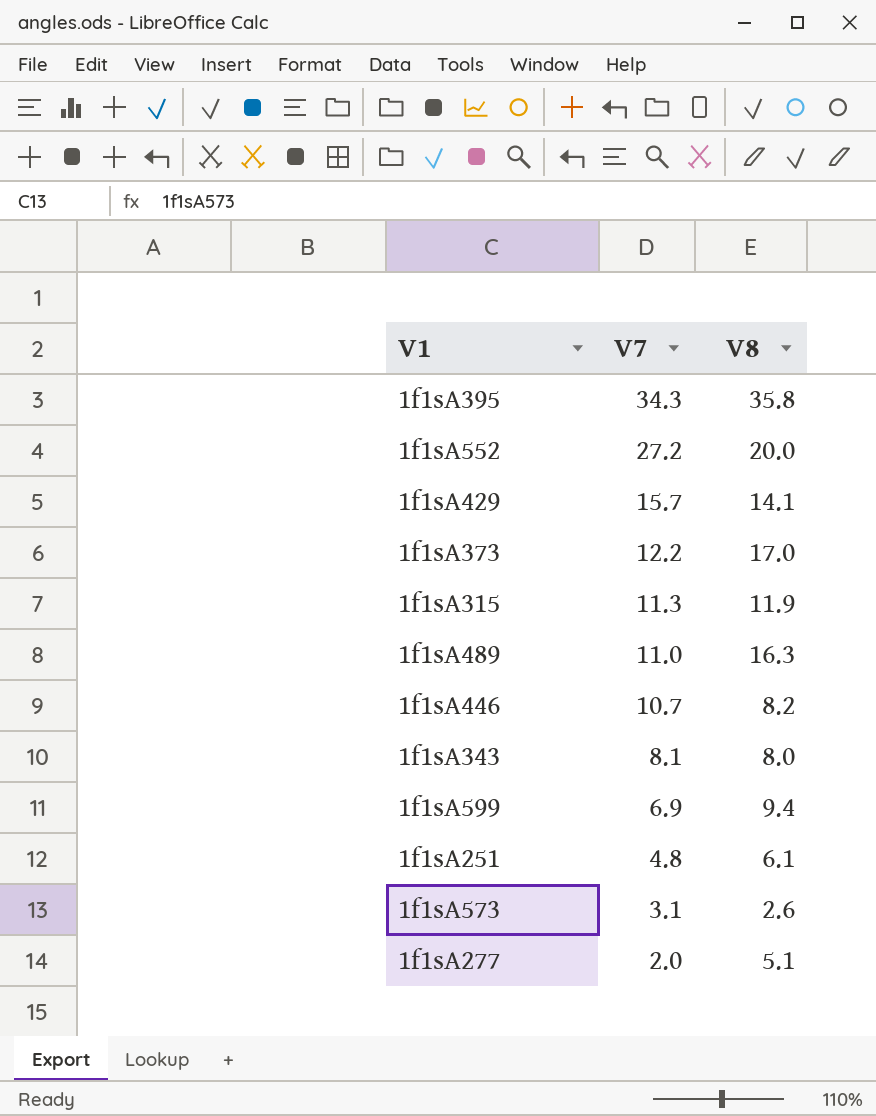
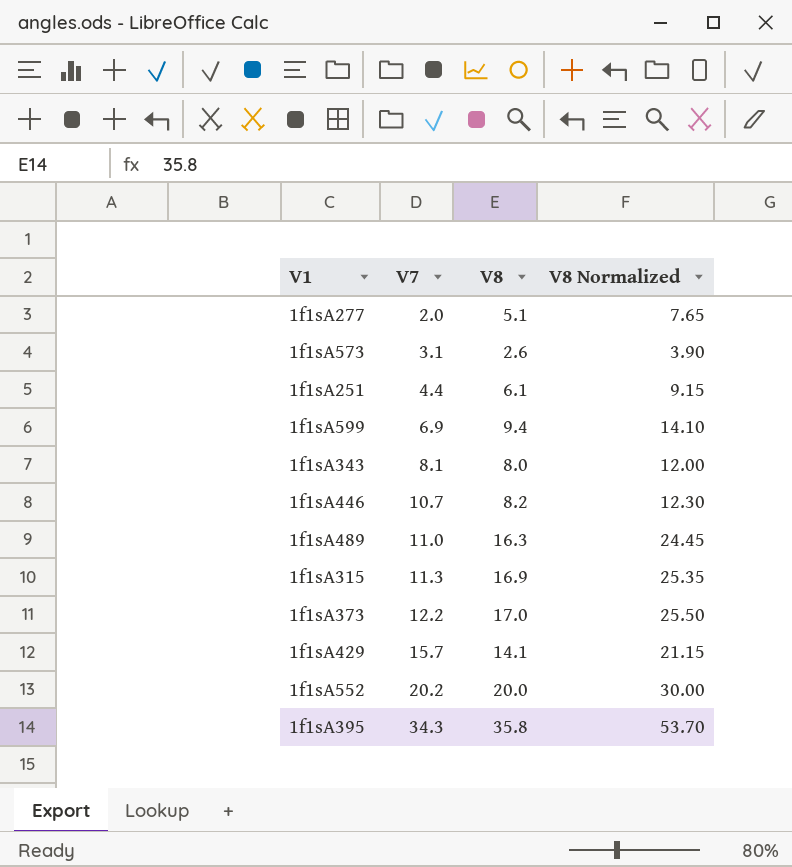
row order: V7 descending -> V7 ascending
column V8 Normalized | formula: none -> [V8] * 1.5
1f1sA251 | V7: 4.8 -> 4.4
1f1sA315 | V8: 11.9 -> 16.9
1f1sA552 | V7: 27.2 -> 20.2

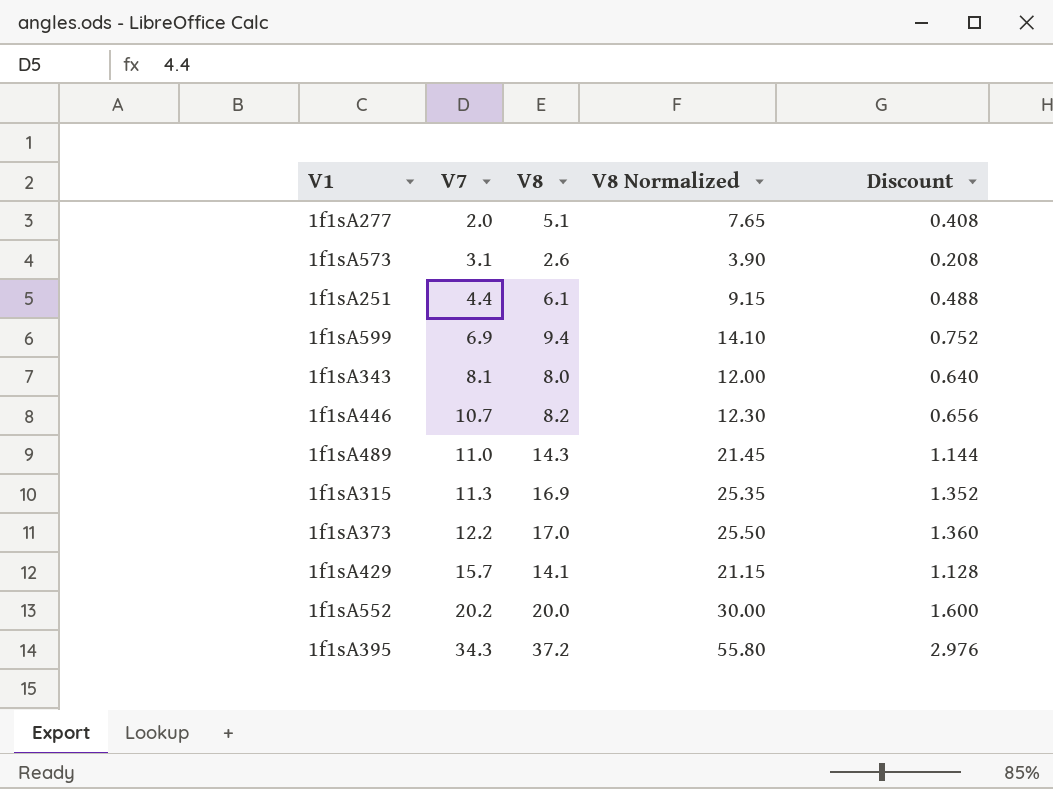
column Discount | formula: none -> [V8] * 0.08
1f1sA489 | V8: 16.3 -> 14.3
1f1sA489 | V8 Normalized: 24.45 -> 21.45
1f1sA395 | V8: 35.8 -> 37.2
1f1sA395 | V8 Normalized: 53.70 -> 55.80

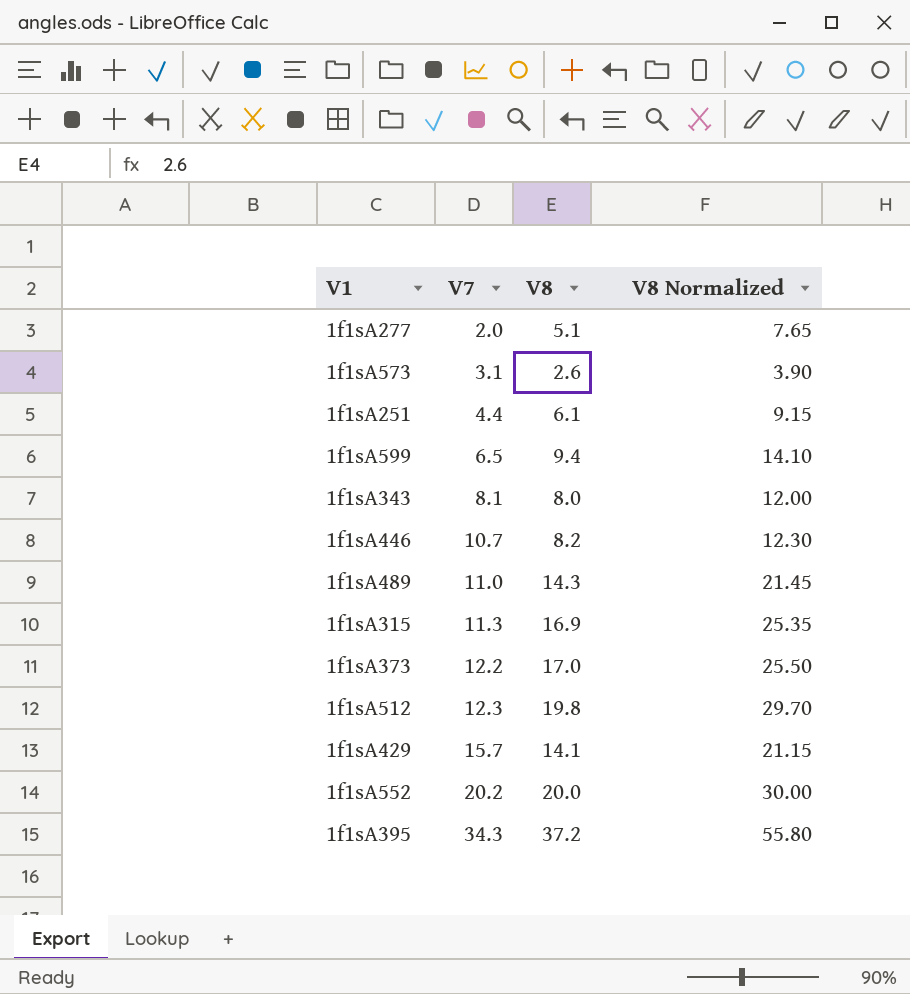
column Discount | formula: [V8] * 0.08 -> none
1f1sA599 | V7: 6.9 -> 6.5
row 1f1sA512: none -> 12.3 | 19.8 | 29.70

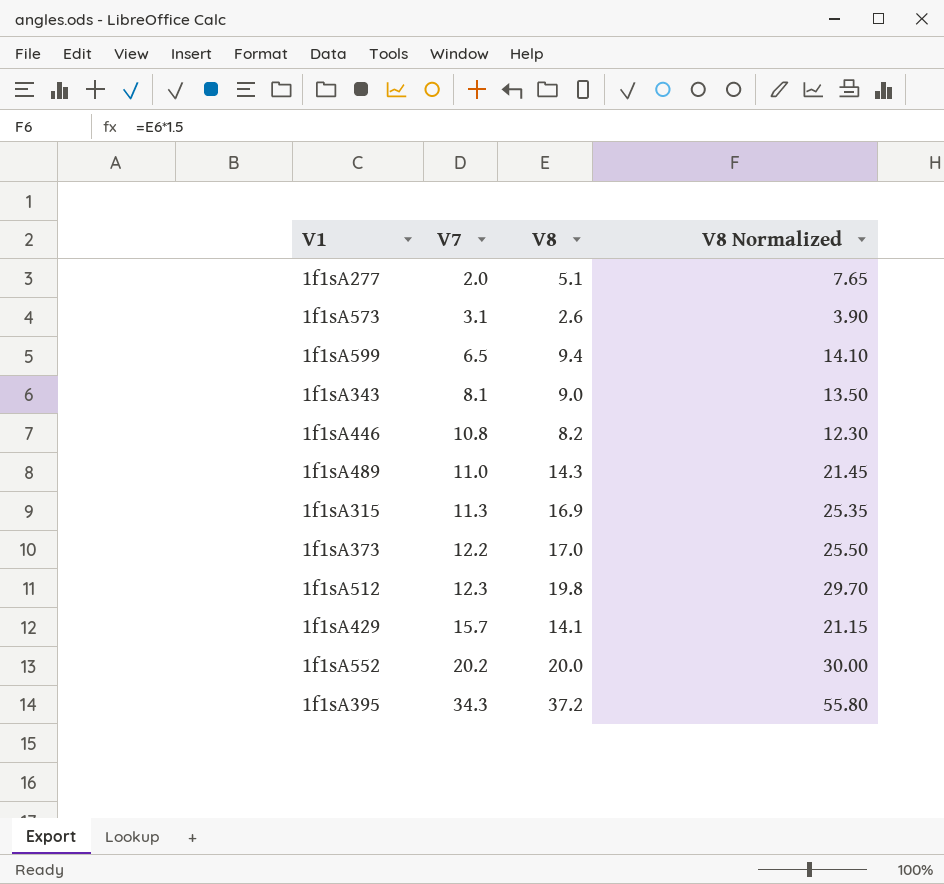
row 1f1sA251: 4.4 | 6.1 | 9.15 -> none
1f1sA343 | V8: 8.0 -> 9.0
1f1sA343 | V8 Normalized: 12.00 -> 13.50
1f1sA446 | V7: 10.7 -> 10.8

